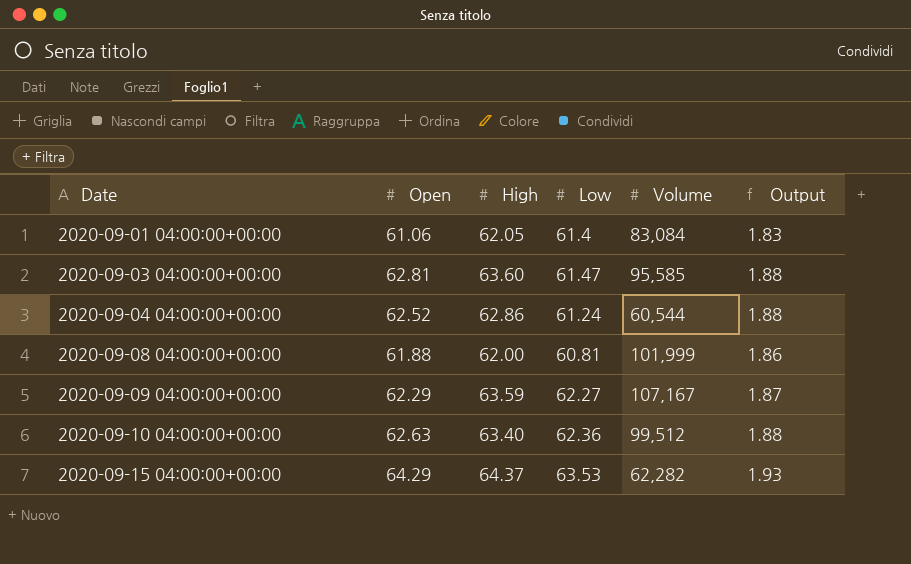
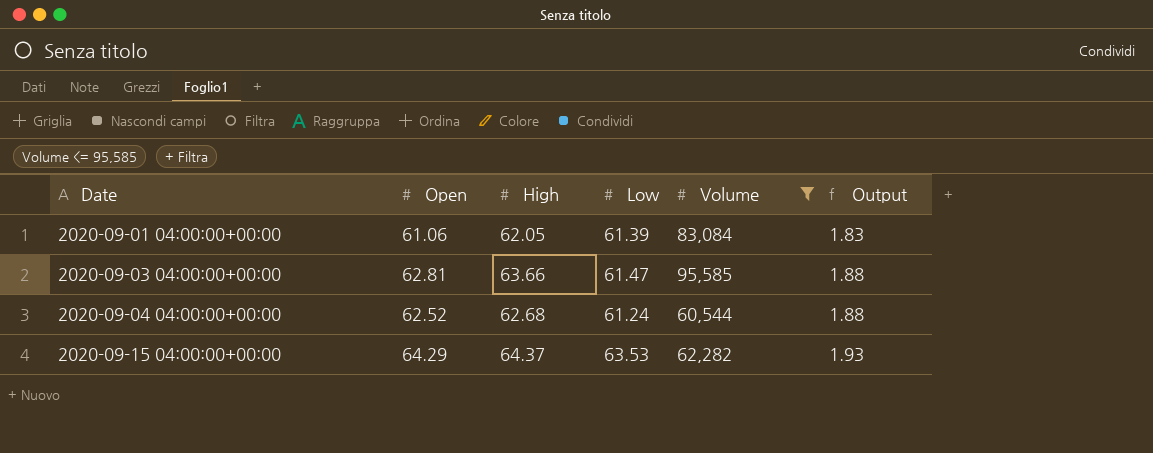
filter: none -> Volume <= 95,585
2020-09-01 04:00:00+00:00 | Low: 61.4 -> 61.39
2020-09-03 04:00:00+00:00 | High: 63.60 -> 63.66
2020-09-04 04:00:00+00:00 | High: 62.86 -> 62.68

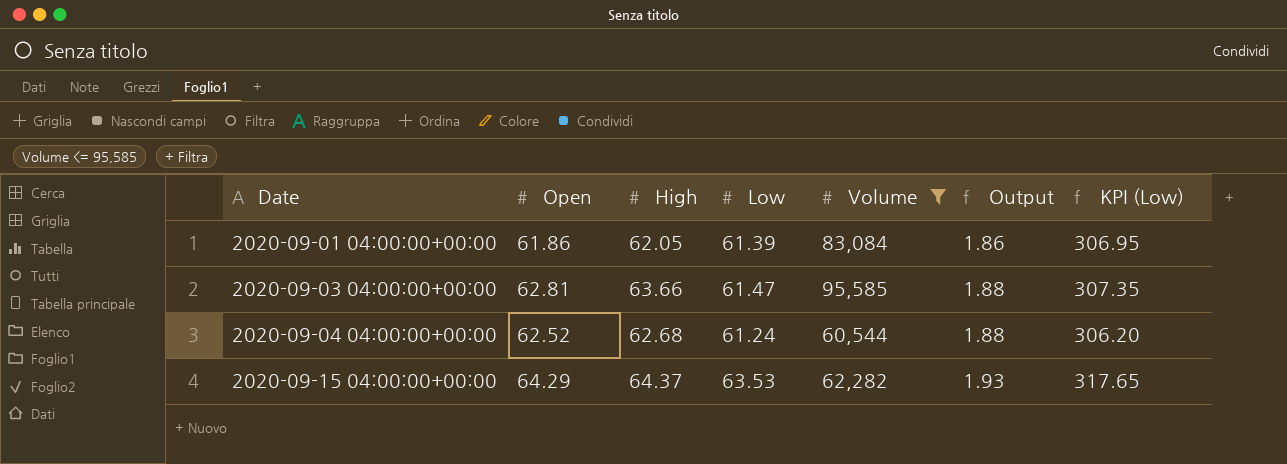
column KPI (Low) | formula: none -> [Low] * 5
2020-09-01 04:00:00+00:00 | Open: 61.06 -> 61.86
2020-09-01 04:00:00+00:00 | Output: 1.83 -> 1.86

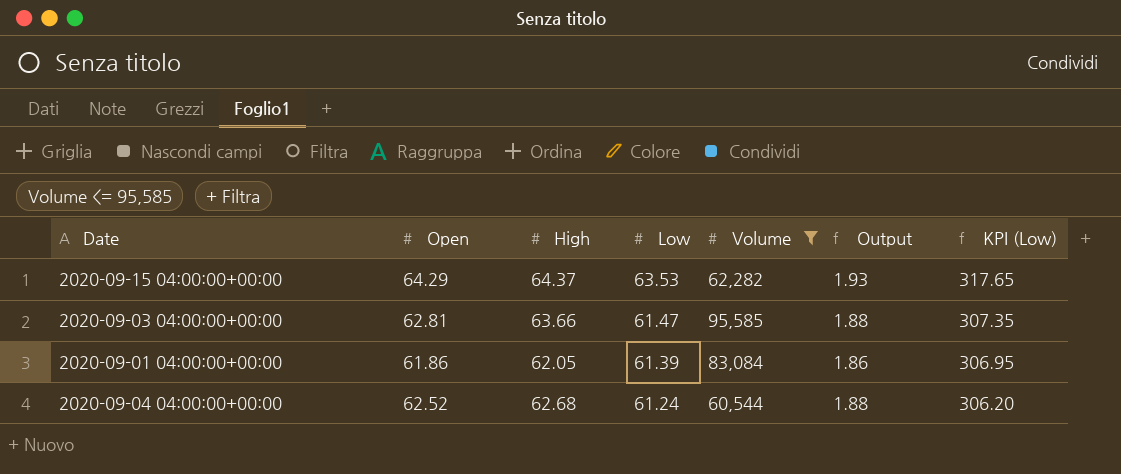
row order: Date ascending -> Low descending

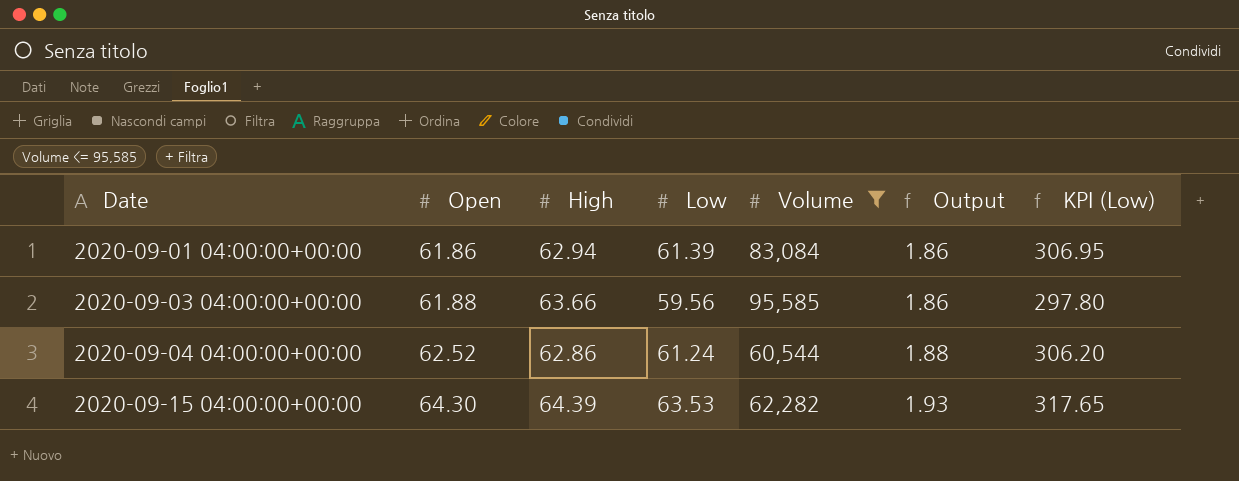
row order: Low descending -> Date ascending
2020-09-01 04:00:00+00:00 | High: 62.05 -> 62.94
2020-09-03 04:00:00+00:00 | Open: 62.81 -> 61.88
2020-09-03 04:00:00+00:00 | Low: 61.47 -> 59.56
2020-09-03 04:00:00+00:00 | Output: 1.88 -> 1.86
2020-09-03 04:00:00+00:00 | KPI (Low): 307.35 -> 297.80
2020-09-04 04:00:00+00:00 | High: 62.68 -> 62.86
2020-09-15 04:00:00+00:00 | Open: 64.29 -> 64.30
2020-09-15 04:00:00+00:00 | High: 64.37 -> 64.39

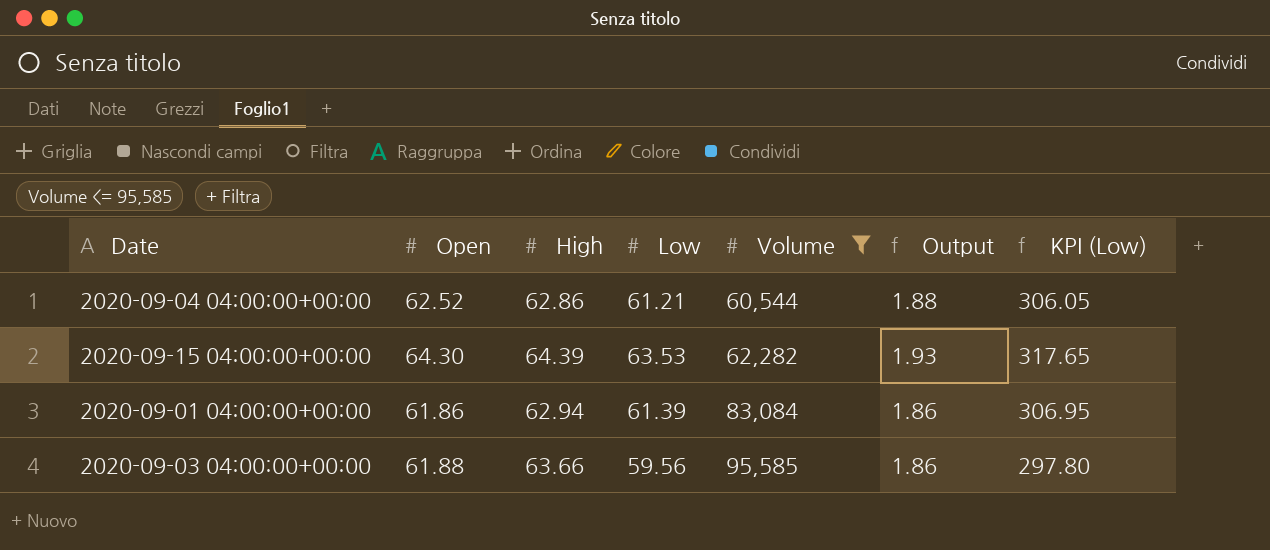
row order: Date ascending -> Volume ascending
2020-09-04 04:00:00+00:00 | Low: 61.24 -> 61.21
2020-09-04 04:00:00+00:00 | KPI (Low): 306.20 -> 306.05

